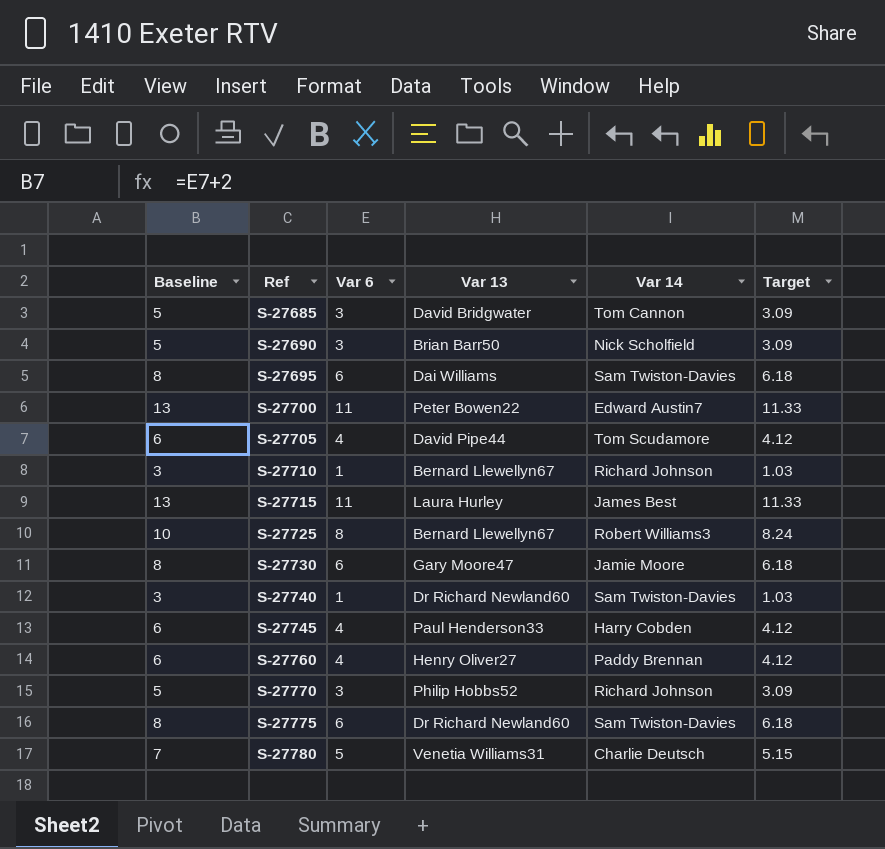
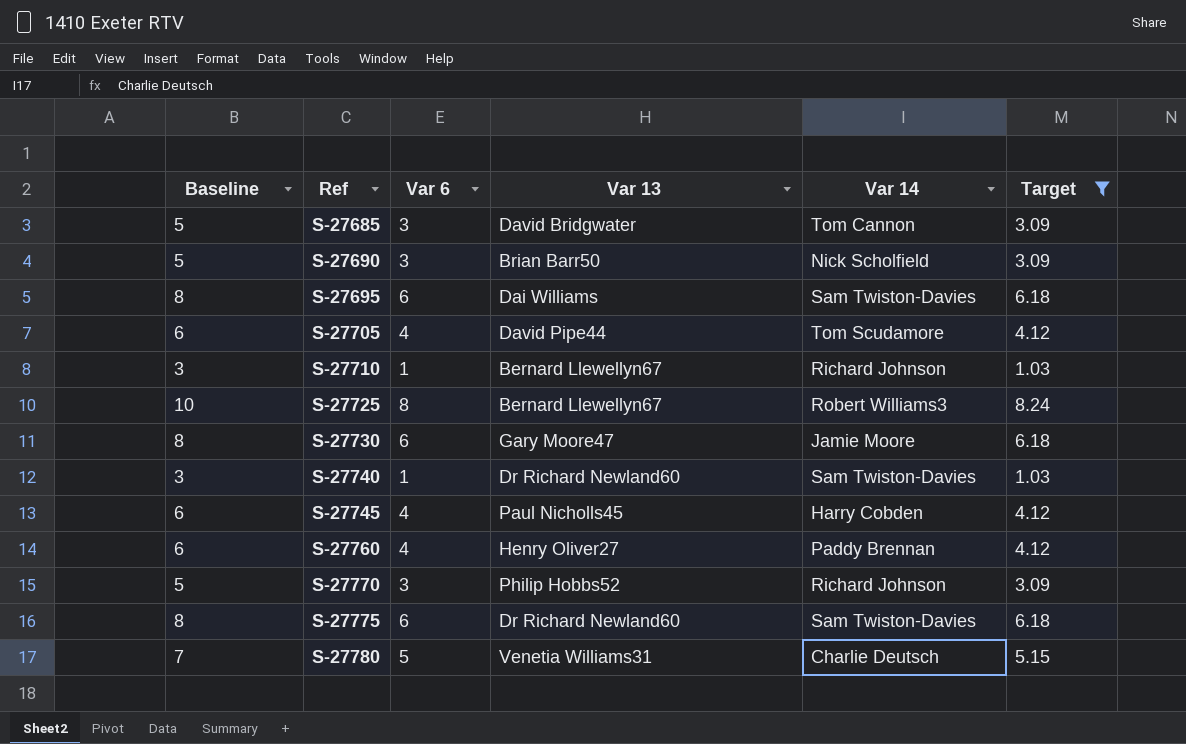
filter: none -> Target != 11.33
S-27745 | Var 13: Paul Henderson33 -> Paul Nicholls45

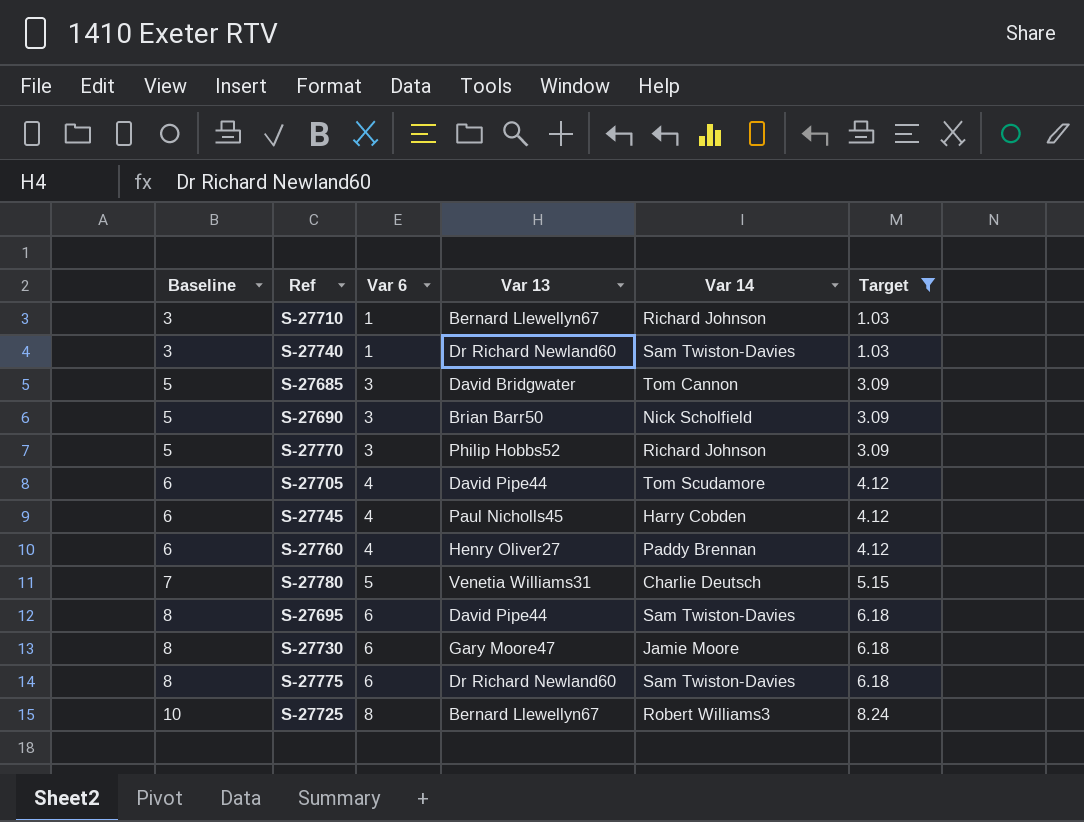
row order: Ref ascending -> Baseline ascending
S-27695 | Var 13: Dai Williams -> David Pipe44

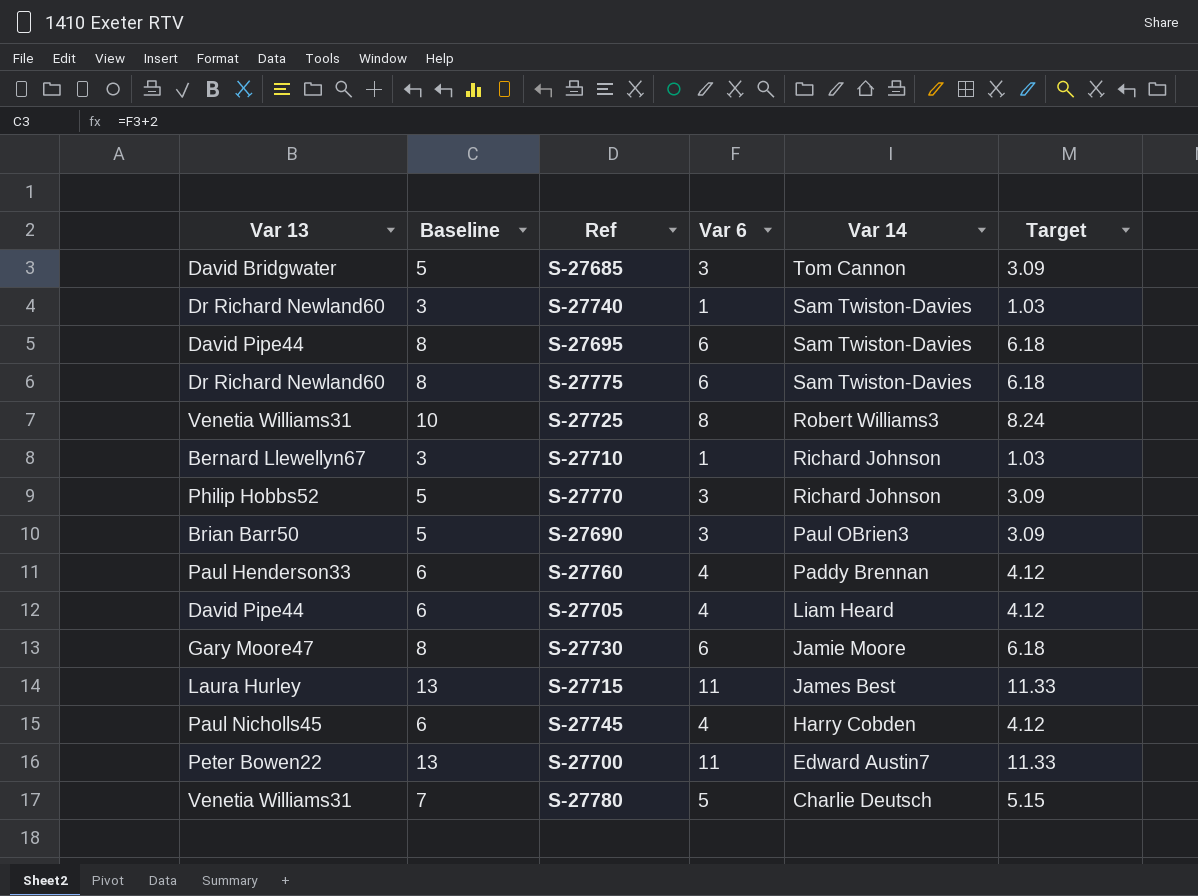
filter: Target != 11.33 -> none
row order: Baseline ascending -> Var 14 descending
column Var 13 | position: 4 -> 1
S-27725 | Var 13: Bernard Llewellyn67 -> Venetia Williams31
S-27690 | Var 14: Nick Scholfield -> Paul OBrien3
S-27760 | Var 13: Henry Oliver27 -> Paul Henderson33
S-27705 | Var 14: Tom Scudamore -> Liam Heard

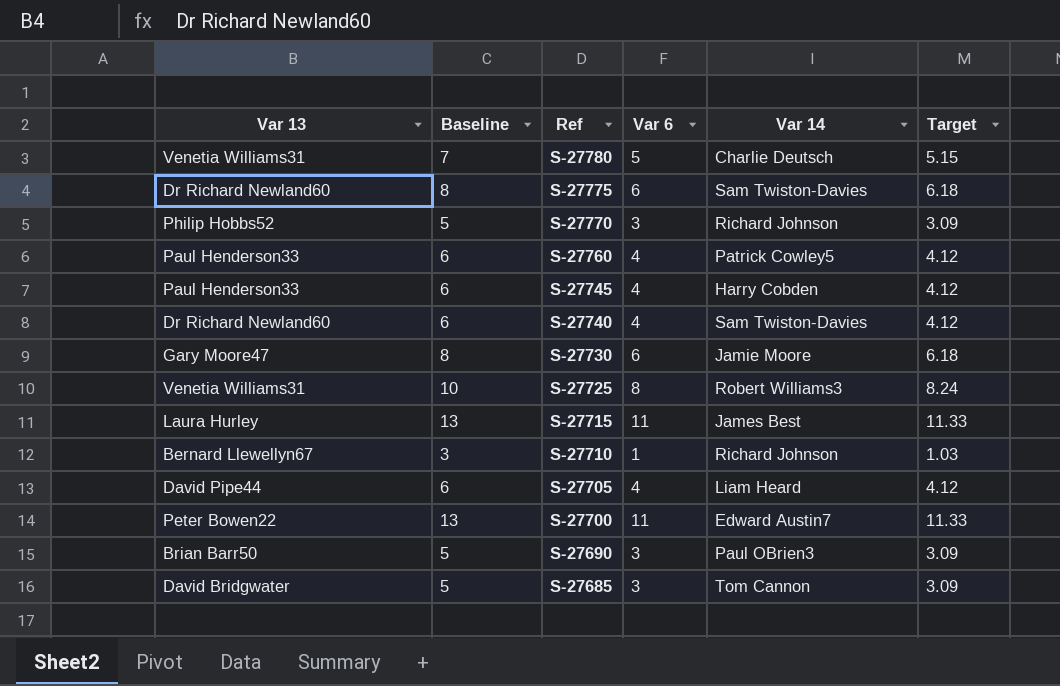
row order: Var 14 descending -> Ref descending
row S-27695: David Pipe44 | 8 | 6 | Sam Twiston-Davies | 6.18 -> none
S-27760 | Var 14: Paddy Brennan -> Patrick Cowley5
S-27745 | Var 13: Paul Nicholls45 -> Paul Henderson33
S-27740 | Baseline: 3 -> 6
S-27740 | Var 6: 1 -> 4
S-27740 | Target: 1.03 -> 4.12

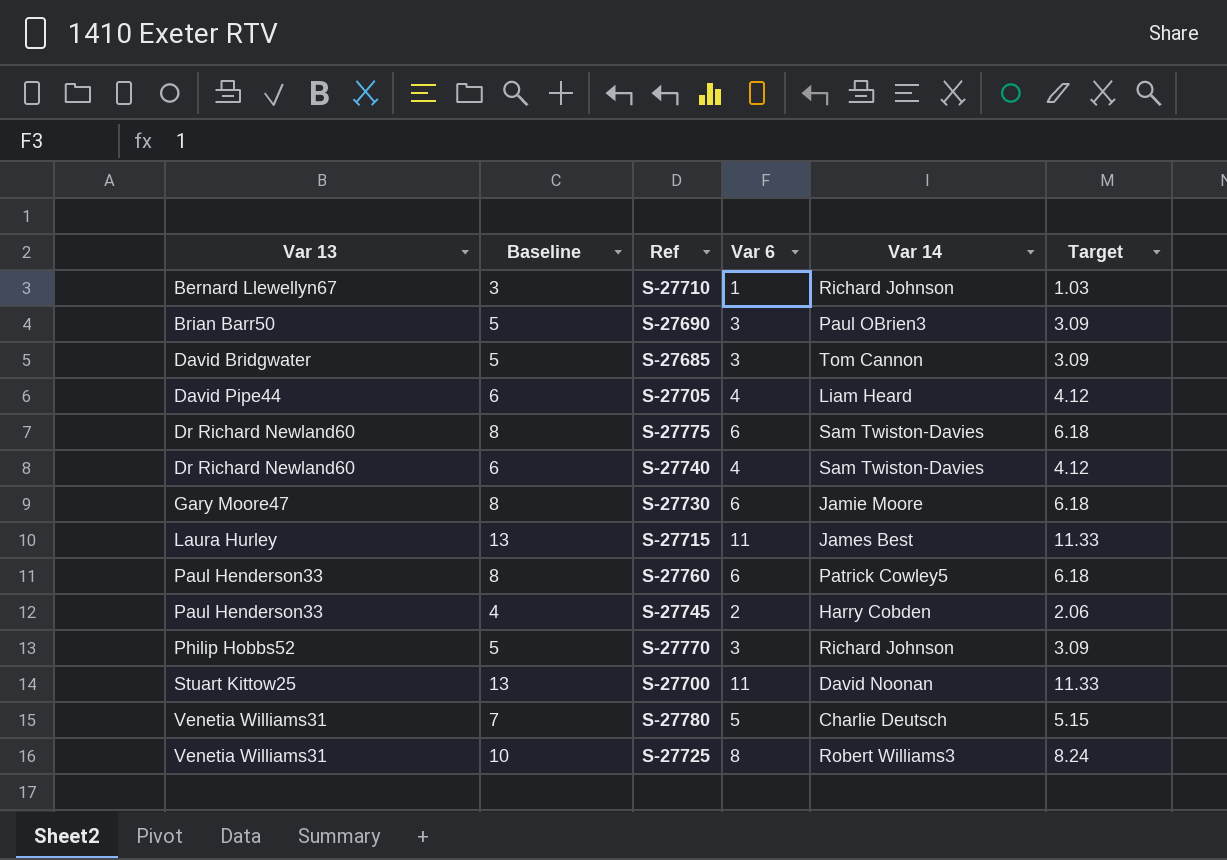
row order: Ref descending -> Var 13 ascending
S-27760 | Baseline: 6 -> 8
S-27760 | Var 6: 4 -> 6
S-27760 | Target: 4.12 -> 6.18
S-27745 | Baseline: 6 -> 4
S-27745 | Var 6: 4 -> 2
S-27745 | Target: 4.12 -> 2.06
S-27700 | Var 13: Peter Bowen22 -> Stuart Kittow25
S-27700 | Var 14: Edward Austin7 -> David Noonan

